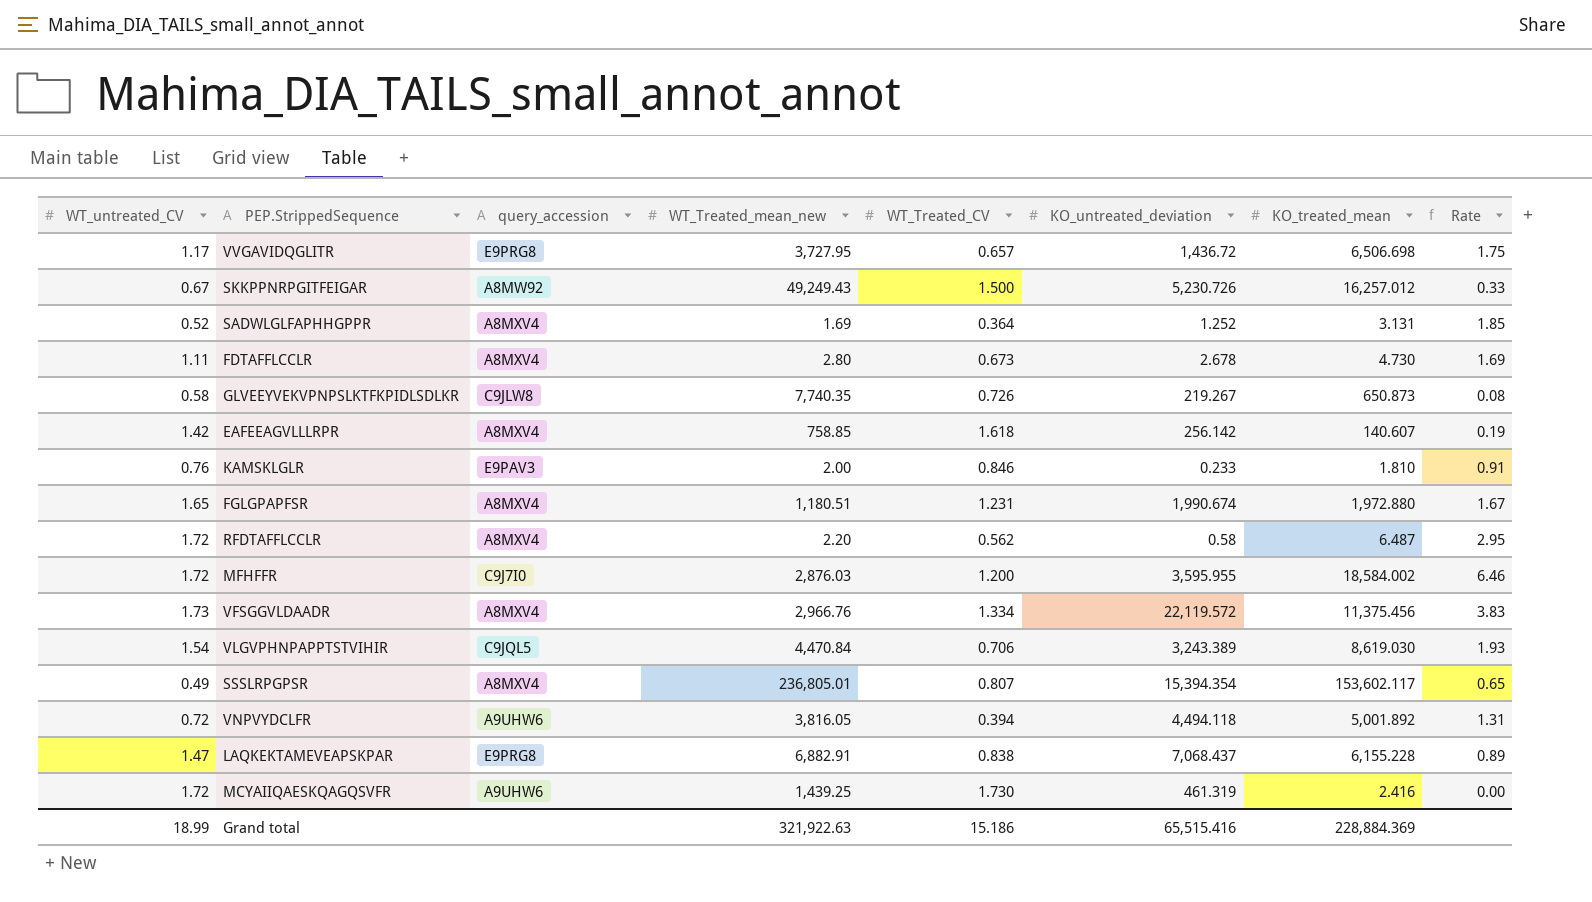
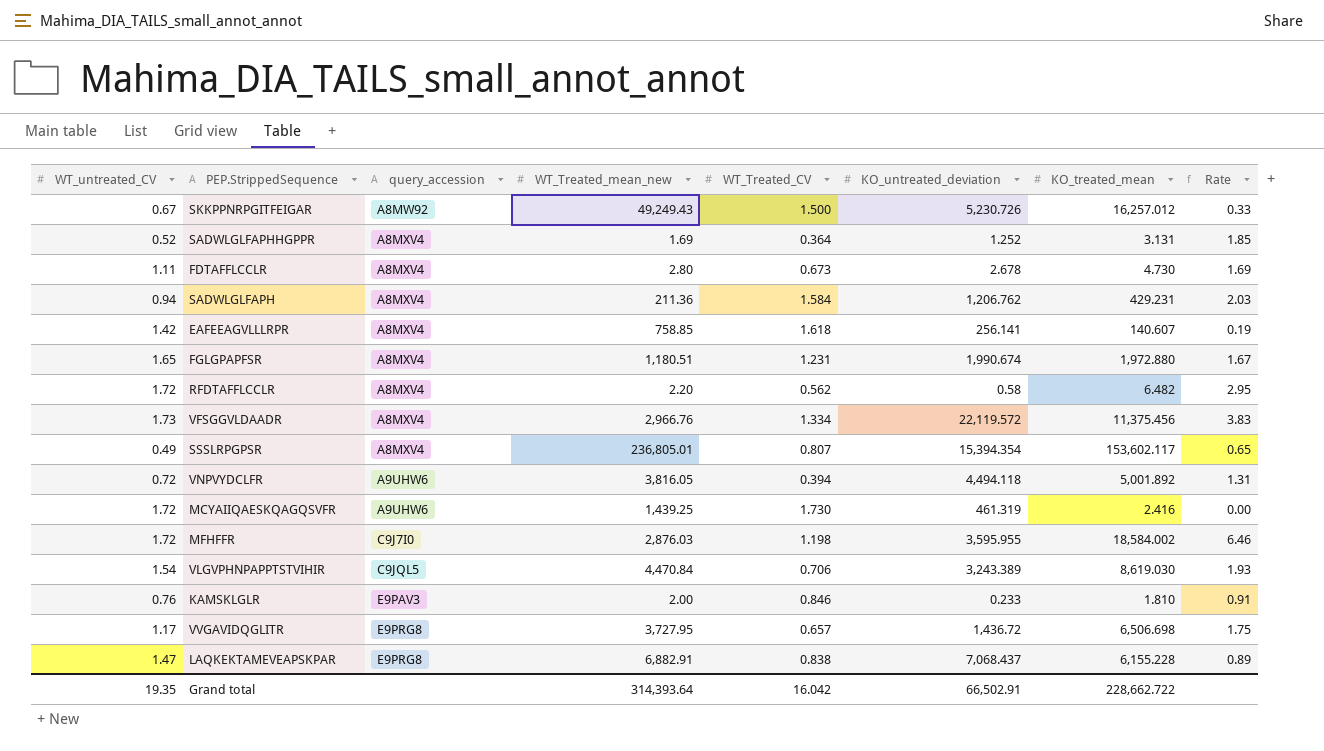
row order: none -> query_accession ascending
row GLVEEYVEKVPNPSLKTFKPIDLSDLKR: 0.58 | C9JLW8 | 7,740.35 | 0.726 | 219.267 | 650.873 | 0.08 -> none
row SADWLGLFAPH: none -> 0.94 | A8MXV4 | 211.36 | 1.584 | 1,206.762 | 429.231 | 2.03
EAFEEAGVLLLRPR | KO_untreated_deviation: 256.142 -> 256.141
RFDTAFFLCCLR | KO_treated_mean: 6.487 -> 6.482
MFHFFR | WT_Treated_CV: 1.200 -> 1.198
Grand total | WT_untreated_CV: 18.99 -> 19.35
Grand total | WT_Treated_mean_new: 321,922.63 -> 314,393.64
Grand total | WT_Treated_CV: 15.186 -> 16.042
Grand total | KO_untreated_deviation: 65,515.416 -> 66,502.91
Grand total | KO_treated_mean: 228,884.369 -> 228,662.722

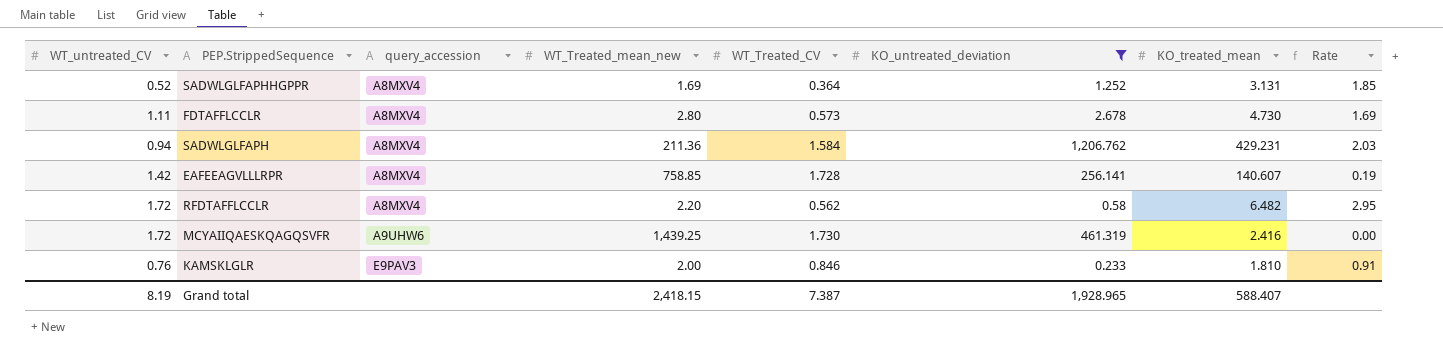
filter: none -> KO_untreated_deviation <= 1,206.762
FDTAFFLCCLR | WT_Treated_CV: 0.673 -> 0.573
EAFEEAGVLLLRPR | WT_Treated_CV: 1.618 -> 1.728
Grand total | WT_untreated_CV: 19.35 -> 8.19
Grand total | WT_Treated_mean_new: 314,393.64 -> 2,418.15
Grand total | WT_Treated_CV: 16.042 -> 7.387
Grand total | KO_untreated_deviation: 66,502.91 -> 1,928.965
Grand total | KO_treated_mean: 228,662.722 -> 588.407

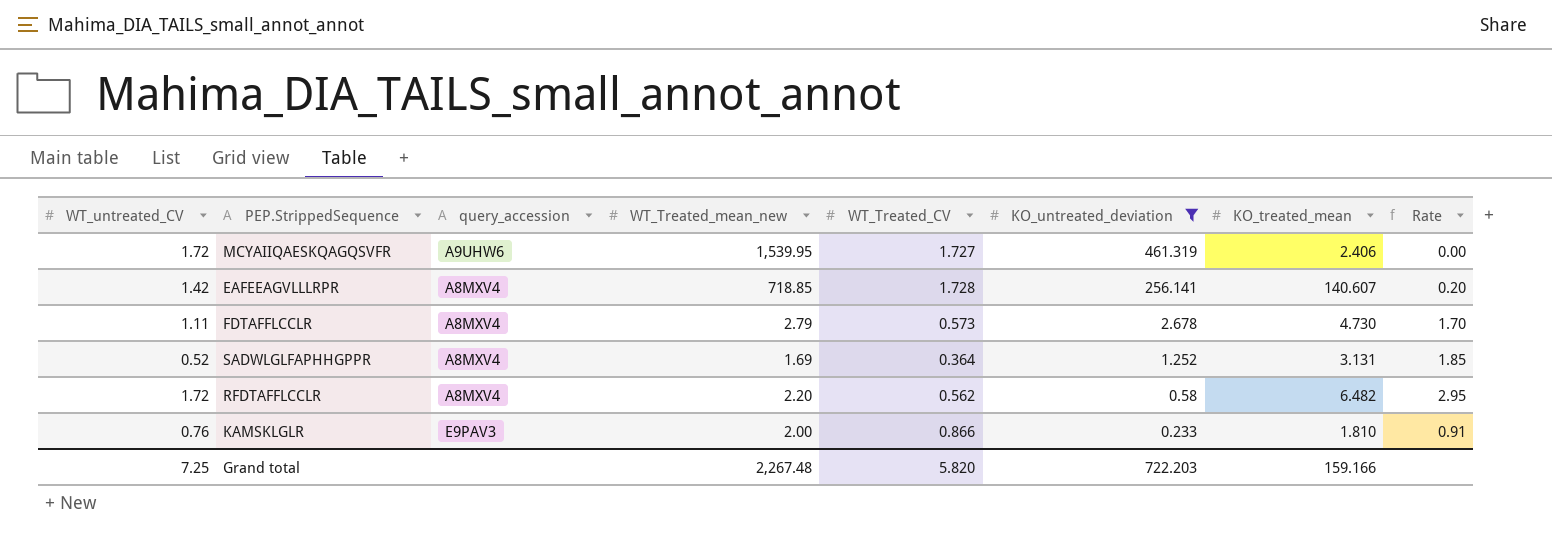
row order: query_accession ascending -> KO_untreated_deviation descending
row SADWLGLFAPH: 0.94 | A8MXV4 | 211.36 | 1.584 | 1,206.762 | 429.231 | 2.03 -> none
MCYAIIQAESKQAGQSVFR | WT_Treated_mean_new: 1,439.25 -> 1,539.95
MCYAIIQAESKQAGQSVFR | WT_Treated_CV: 1.730 -> 1.727
MCYAIIQAESKQAGQSVFR | KO_treated_mean: 2.416 -> 2.406
EAFEEAGVLLLRPR | WT_Treated_mean_new: 758.85 -> 718.85
EAFEEAGVLLLRPR | Rate: 0.19 -> 0.20
FDTAFFLCCLR | WT_Treated_mean_new: 2.80 -> 2.79
FDTAFFLCCLR | Rate: 1.69 -> 1.70
KAMSKLGLR | WT_Treated_CV: 0.846 -> 0.866
Grand total | WT_untreated_CV: 8.19 -> 7.25
Grand total | WT_Treated_mean_new: 2,418.15 -> 2,267.48
Grand total | WT_Treated_CV: 7.387 -> 5.820
Grand total | KO_untreated_deviation: 1,928.965 -> 722.203
Grand total | KO_treated_mean: 588.407 -> 159.166

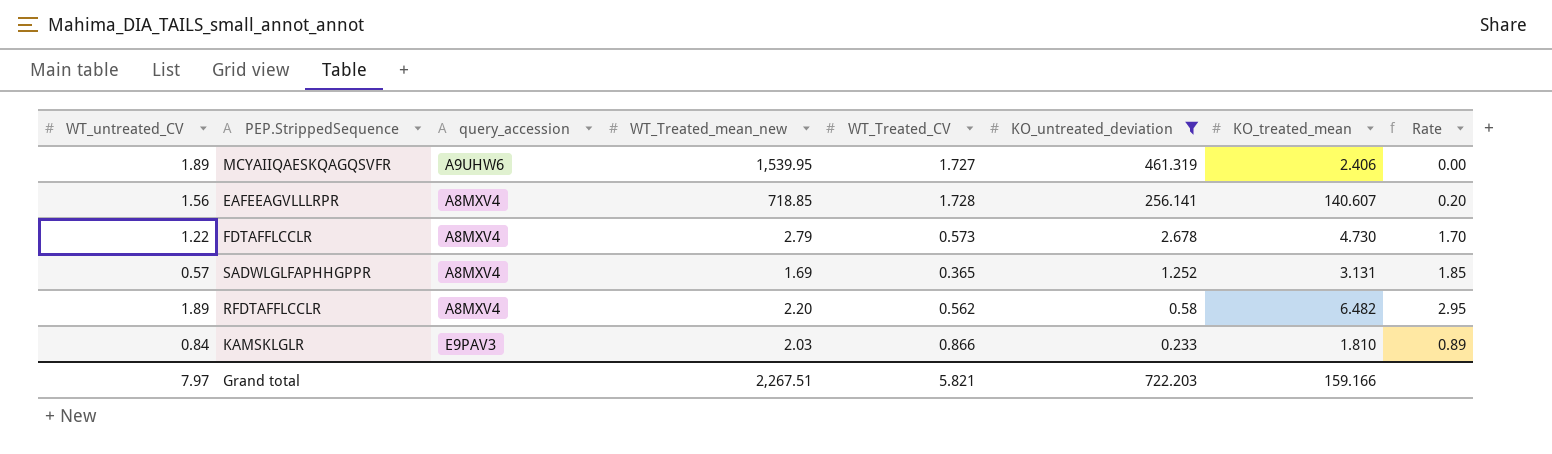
MCYAIIQAESKQAGQSVFR | WT_untreated_CV: 1.72 -> 1.89
EAFEEAGVLLLRPR | WT_untreated_CV: 1.42 -> 1.56
FDTAFFLCCLR | WT_untreated_CV: 1.11 -> 1.22
SADWLGLFAPHHGPPR | WT_untreated_CV: 0.52 -> 0.57
SADWLGLFAPHHGPPR | WT_Treated_CV: 0.364 -> 0.365
RFDTAFFLCCLR | WT_untreated_CV: 1.72 -> 1.89
KAMSKLGLR | WT_untreated_CV: 0.76 -> 0.84
KAMSKLGLR | WT_Treated_mean_new: 2.00 -> 2.03
KAMSKLGLR | Rate: 0.91 -> 0.89
Grand total | WT_untreated_CV: 7.25 -> 7.97
Grand total | WT_Treated_mean_new: 2,267.48 -> 2,267.51
Grand total | WT_Treated_CV: 5.820 -> 5.821

